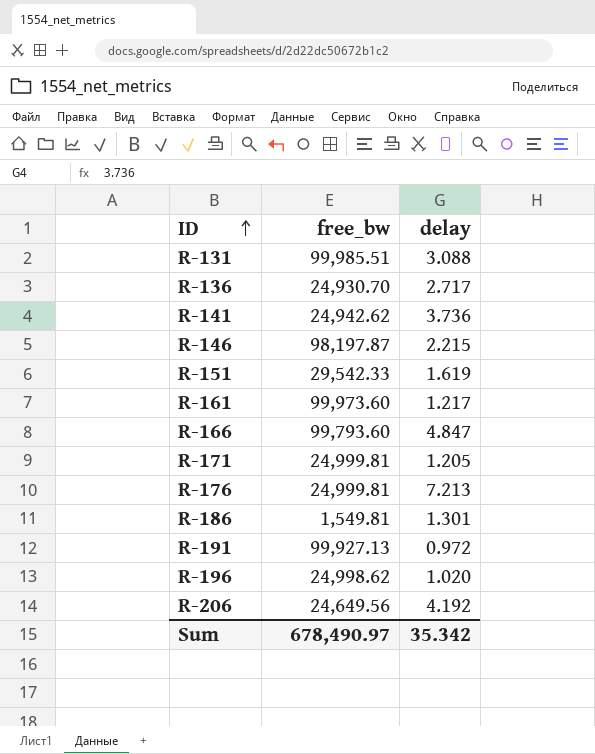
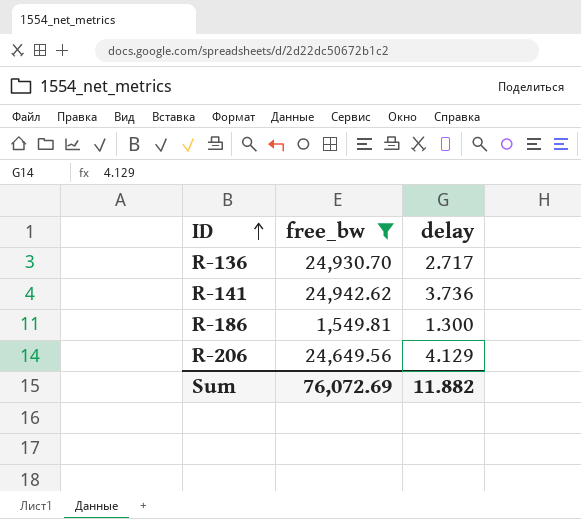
filter: none -> free_bw <= 24,942.62
R-186 | delay: 1.301 -> 1.300
R-206 | delay: 4.192 -> 4.129
Sum | free_bw: 678,490.97 -> 76,072.69
Sum | delay: 35.342 -> 11.882

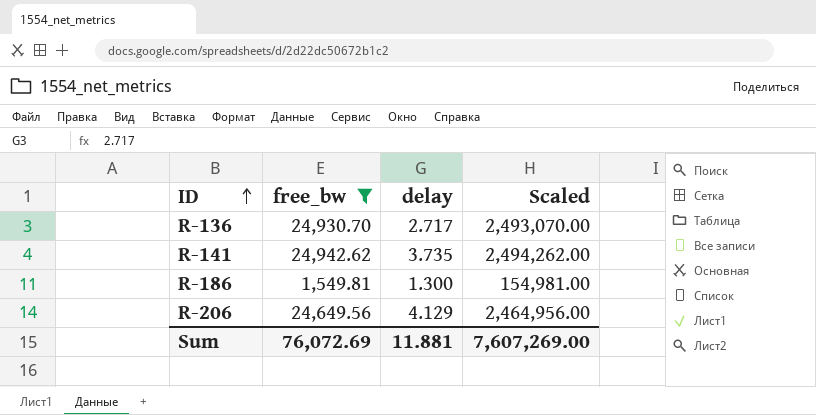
column Scaled | formula: none -> [free_bw] * 100
R-141 | delay: 3.736 -> 3.735
Sum | delay: 11.882 -> 11.881

